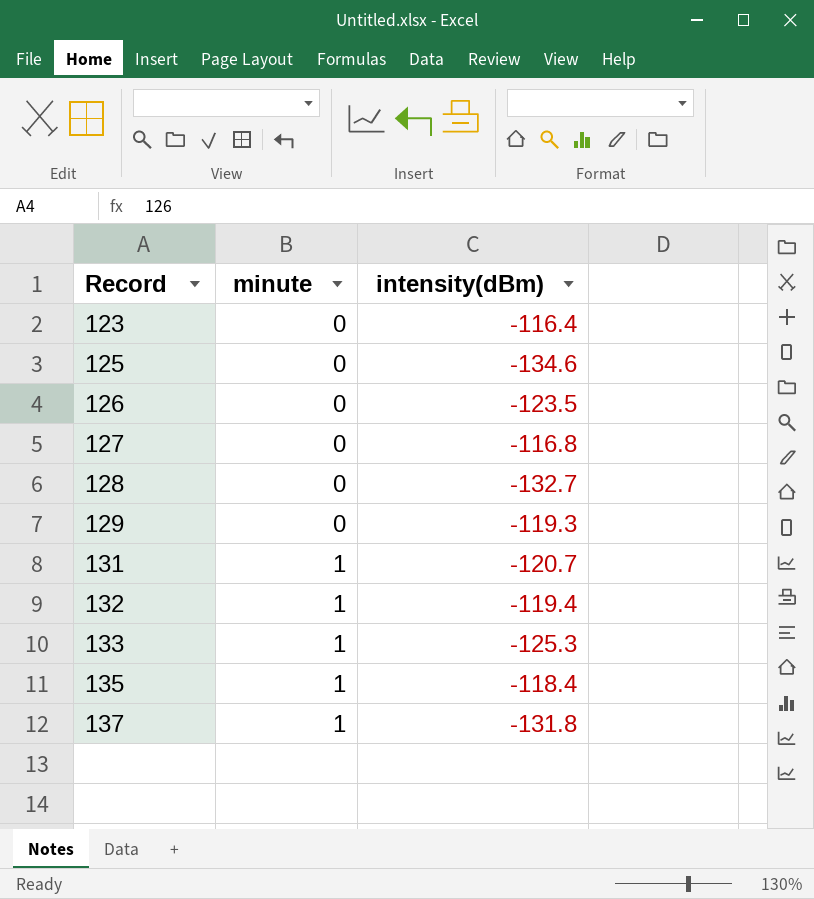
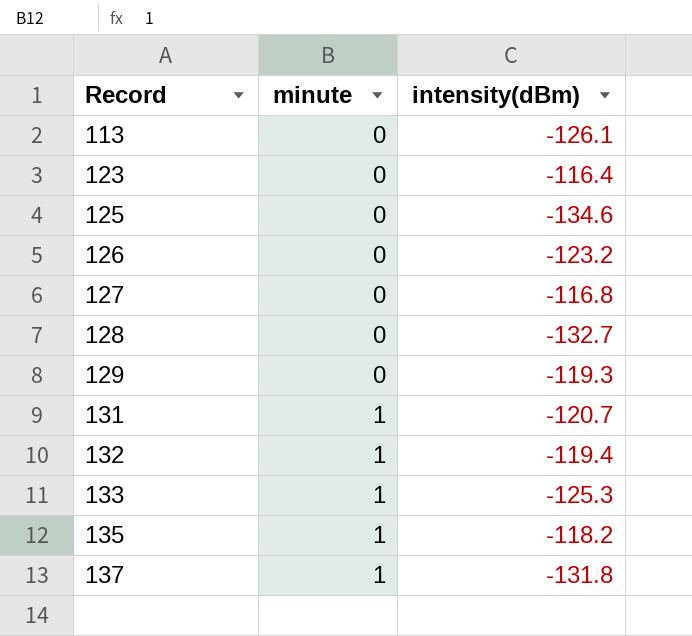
row 113: none -> 0 | -126.1
126 | intensity(dBm): -123.5 -> -123.2
135 | intensity(dBm): -118.4 -> -118.2

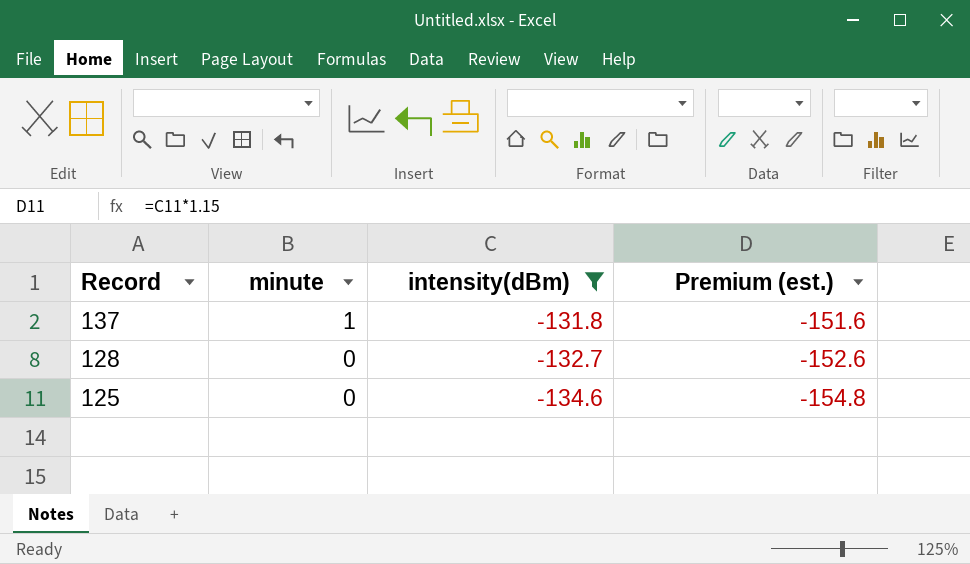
filter: none -> intensity(dBm) <= -131.8
row order: Record ascending -> Record descending
column Premium (est.) | formula: none -> [intensity(dBm)] * 1.15

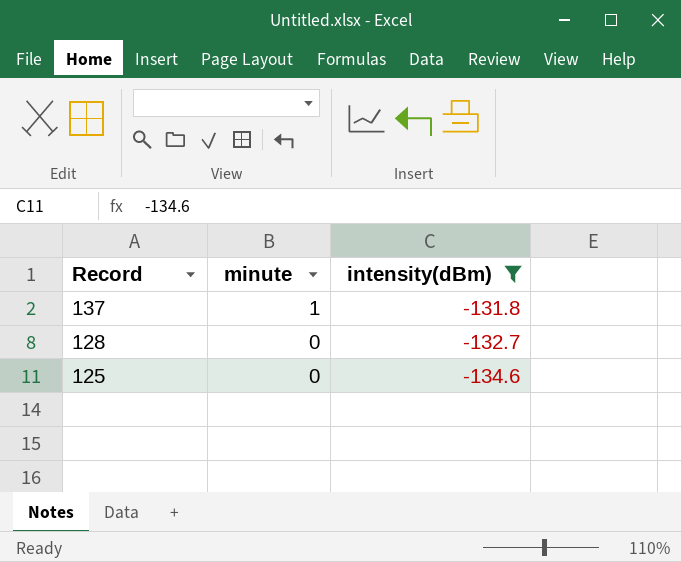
column Premium (est.) | formula: [intensity(dBm)] * 1.15 -> none

